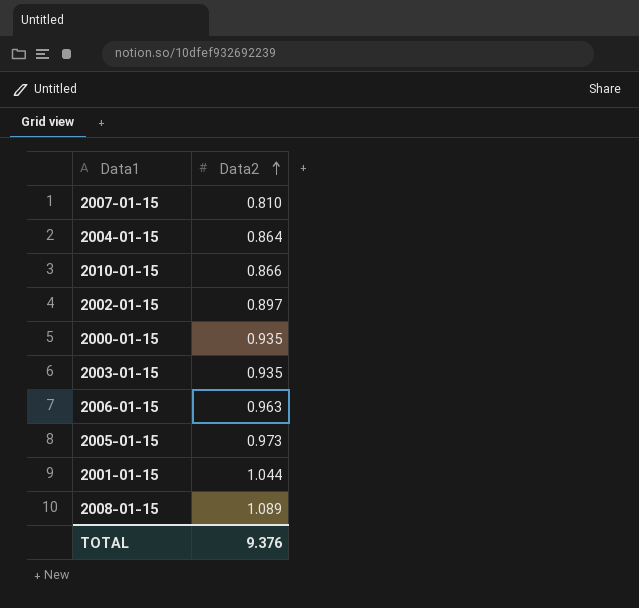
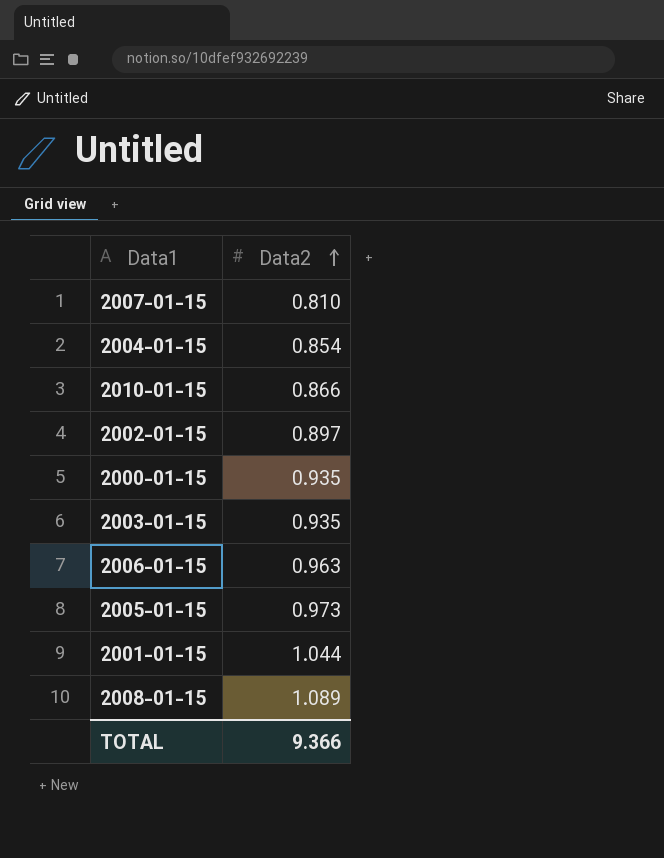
2004-01-15 | Data2: 0.864 -> 0.854
TOTAL | Data2: 9.376 -> 9.366

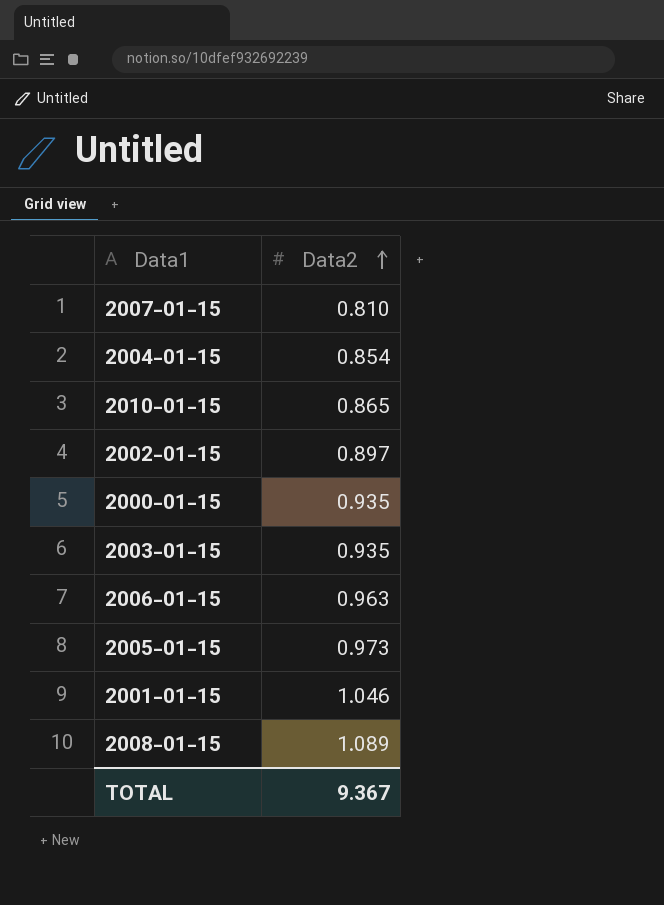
2010-01-15 | Data2: 0.866 -> 0.865
2001-01-15 | Data2: 1.044 -> 1.046
TOTAL | Data2: 9.366 -> 9.367

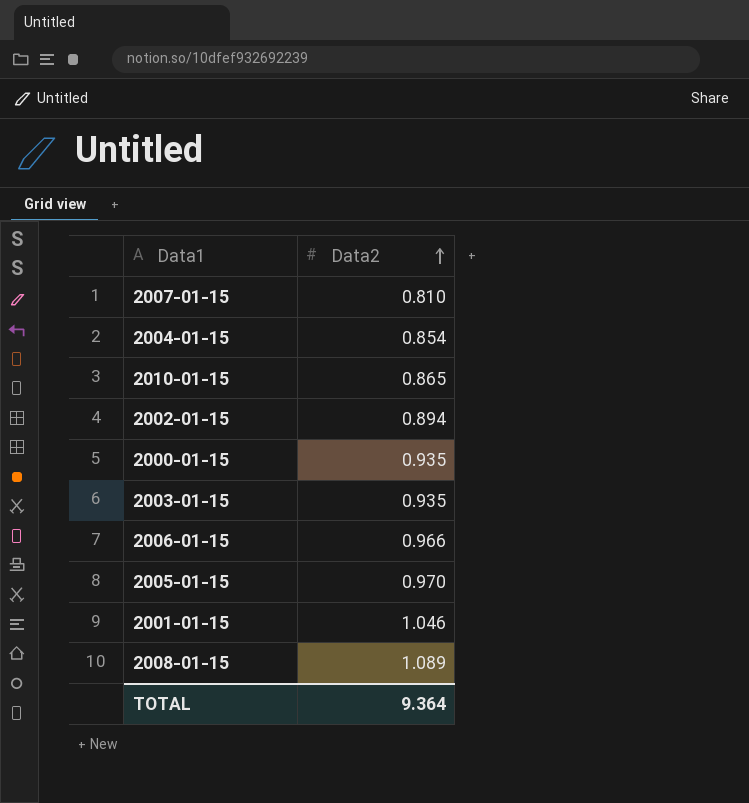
2002-01-15 | Data2: 0.897 -> 0.894
2006-01-15 | Data2: 0.963 -> 0.966
2005-01-15 | Data2: 0.973 -> 0.970
TOTAL | Data2: 9.367 -> 9.364

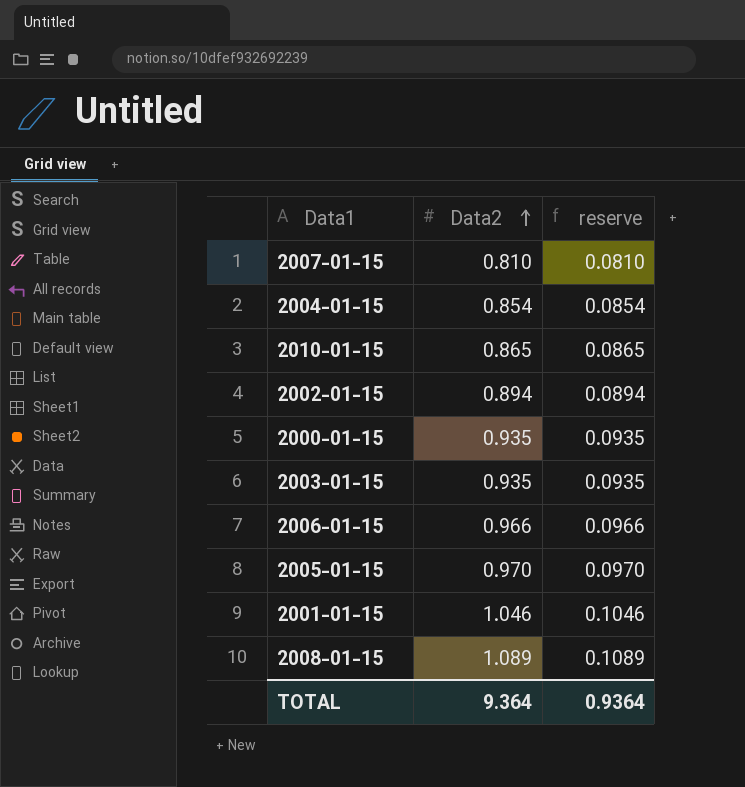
column reserve | formula: none -> [Data2] * 0.1

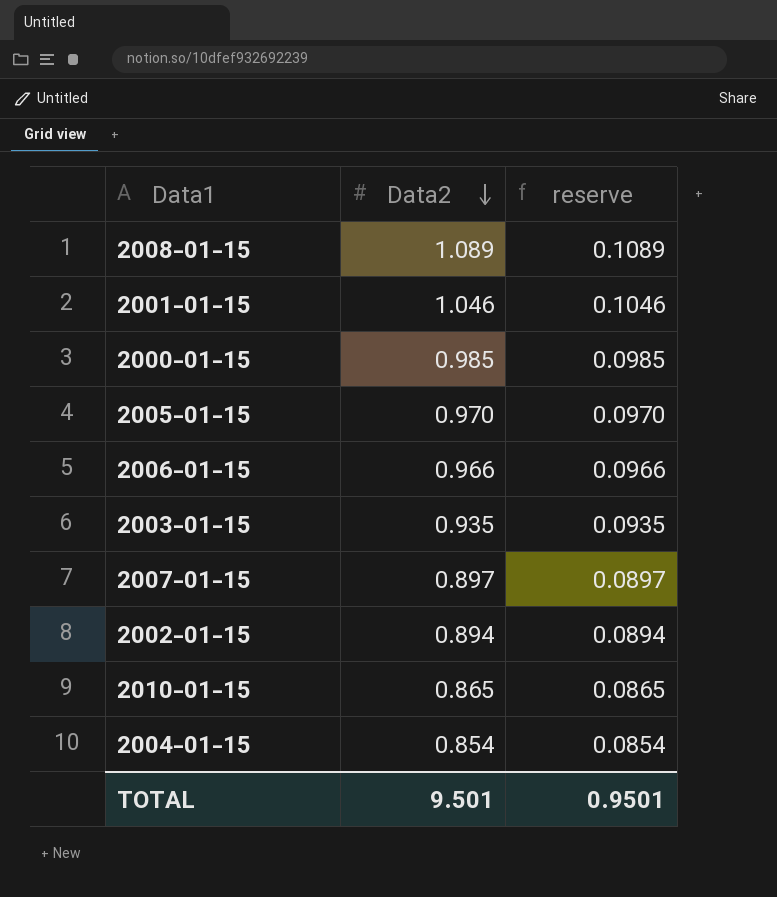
row order: Data2 ascending -> Data2 descending
2000-01-15 | Data2: 0.935 -> 0.985
2000-01-15 | reserve: 0.0935 -> 0.0985
2007-01-15 | Data2: 0.810 -> 0.897
2007-01-15 | reserve: 0.0810 -> 0.0897
TOTAL | Data2: 9.364 -> 9.501
TOTAL | reserve: 0.9364 -> 0.9501

